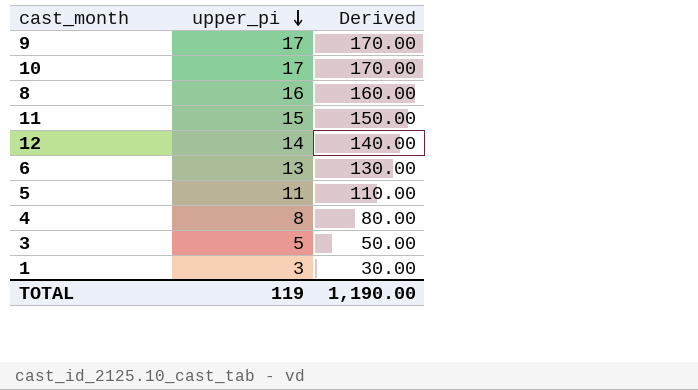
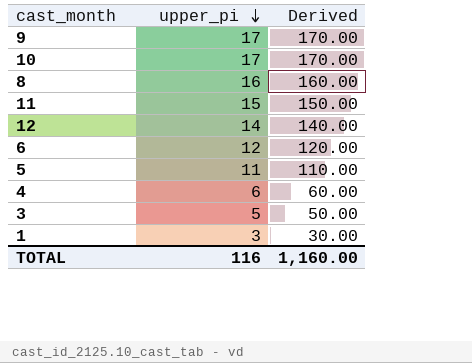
6 | upper_pi: 13 -> 12
6 | Derived: 130.00 -> 120.00
4 | upper_pi: 8 -> 6
4 | Derived: 80.00 -> 60.00
TOTAL | upper_pi: 119 -> 116
TOTAL | Derived: 1,190.00 -> 1,160.00

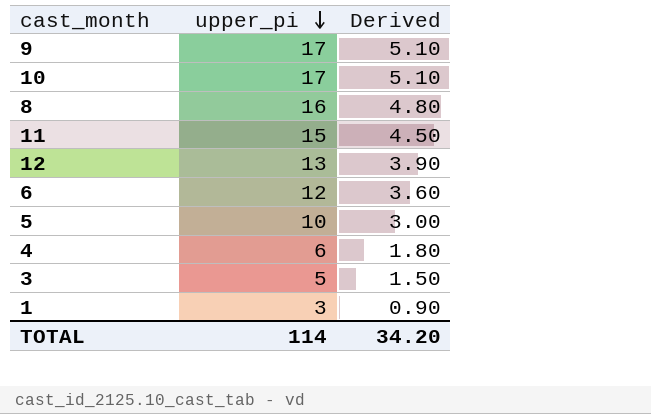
column Derived | formula: [upper_pi] * 10 -> [upper_pi] * 0.3
12 | upper_pi: 14 -> 13
5 | upper_pi: 11 -> 10
TOTAL | upper_pi: 116 -> 114
TOTAL | Derived: 1,160.00 -> 34.20

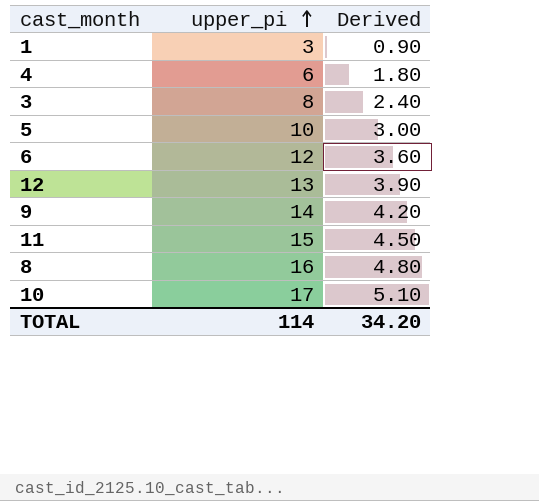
row order: upper_pi descending -> upper_pi ascending
3 | upper_pi: 5 -> 8
3 | Derived: 1.50 -> 2.40
9 | upper_pi: 17 -> 14
9 | Derived: 5.10 -> 4.20

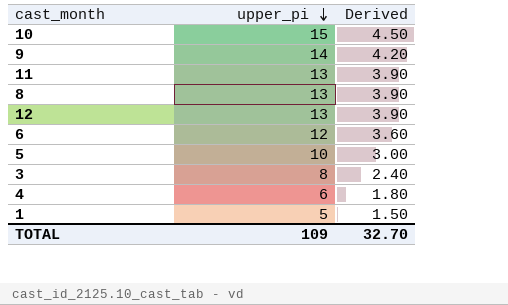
row order: upper_pi ascending -> upper_pi descending
10 | upper_pi: 17 -> 15
10 | Derived: 5.10 -> 4.50
11 | upper_pi: 15 -> 13
11 | Derived: 4.50 -> 3.90
8 | upper_pi: 16 -> 13
8 | Derived: 4.80 -> 3.90
1 | upper_pi: 3 -> 5
1 | Derived: 0.90 -> 1.50
TOTAL | upper_pi: 114 -> 109
TOTAL | Derived: 34.20 -> 32.70

